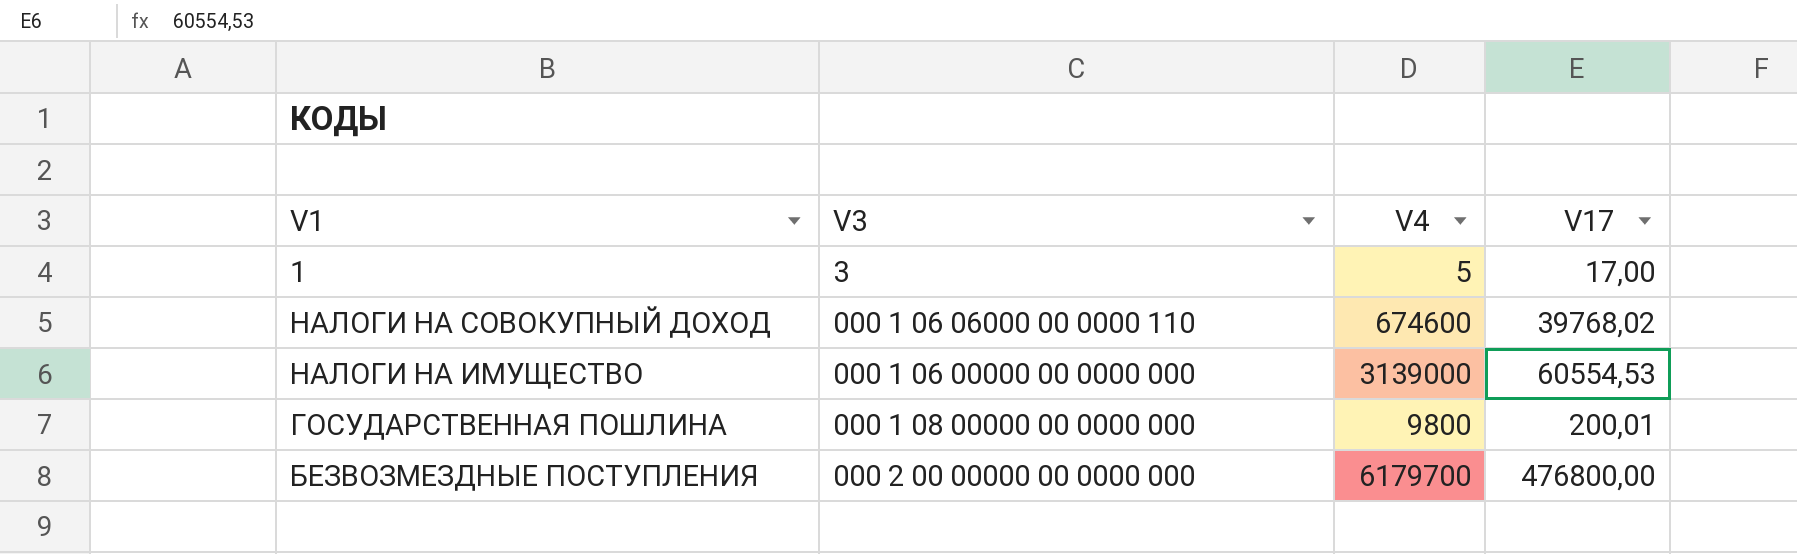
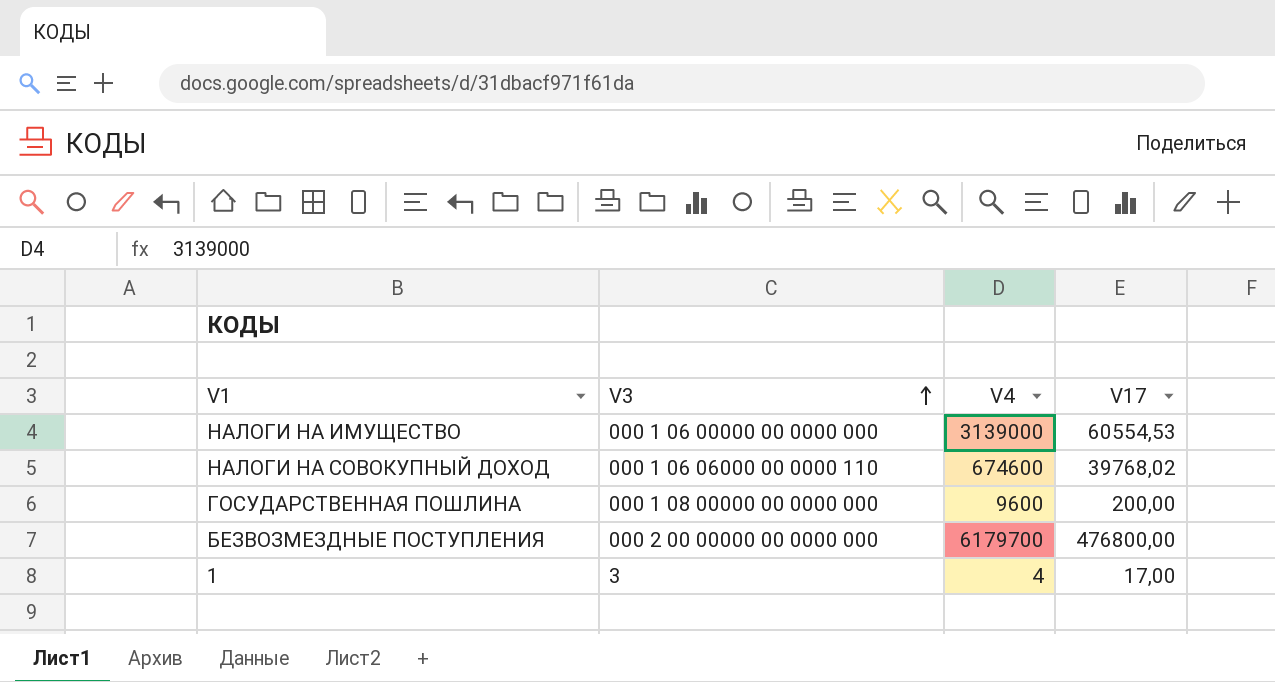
row order: none -> V3 ascending
ГОСУДАРСТВЕННАЯ ПОШЛИНА | V4: 9800 -> 9600
ГОСУДАРСТВЕННАЯ ПОШЛИНА | V17: 200,01 -> 200,00
1 | V4: 5 -> 4

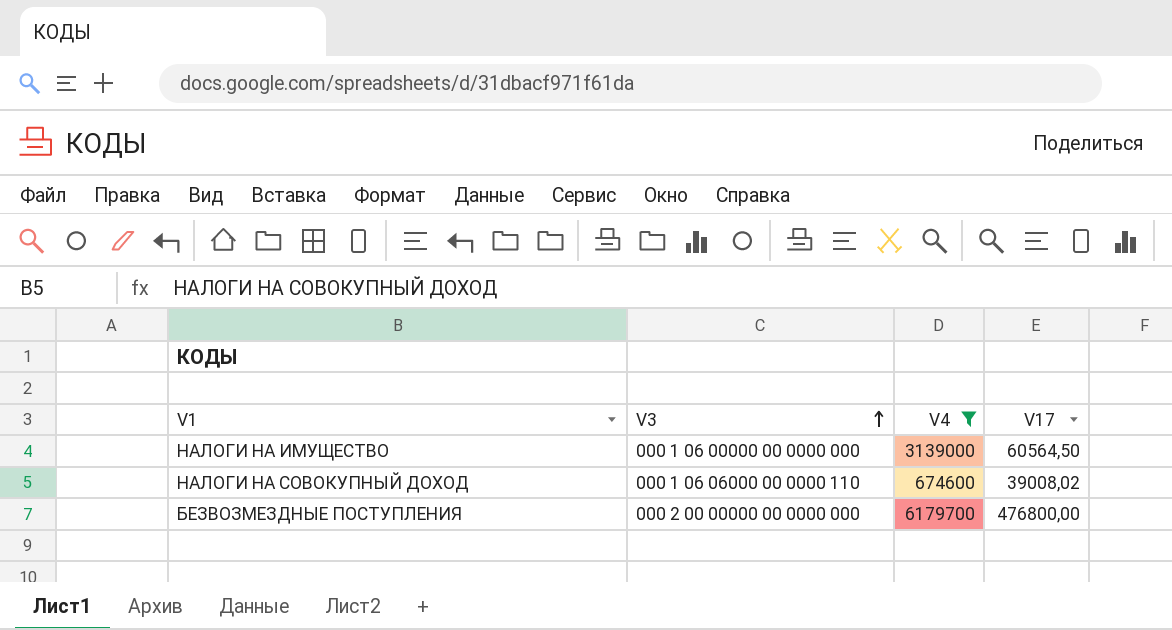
filter: none -> V4 >= 674600
НАЛОГИ НА ИМУЩЕСТВО | V17: 60554,53 -> 60564,50
НАЛОГИ НА СОВОКУПНЫЙ ДОХОД | V17: 39768,02 -> 39008,02

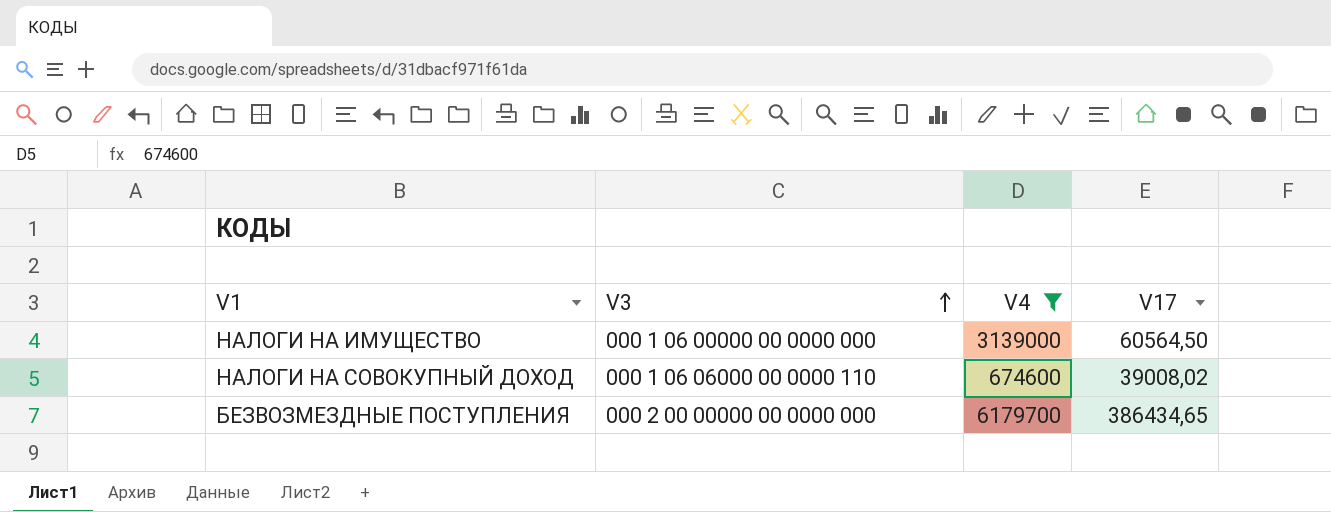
БЕЗВОЗМЕЗДНЫЕ ПОСТУПЛЕНИЯ | V17: 476800,00 -> 386434,65

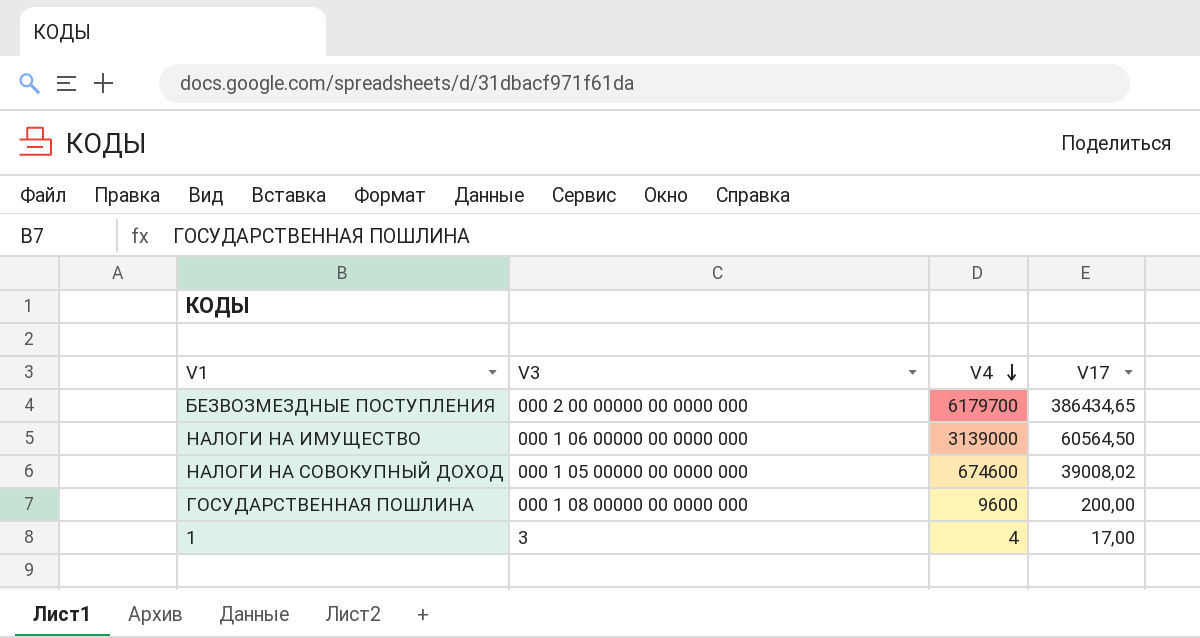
filter: V4 >= 674600 -> none
row order: V3 ascending -> V4 descending
НАЛОГИ НА СОВОКУПНЫЙ ДОХОД | V3: 000 1 06 06000 00 0000 110 -> 000 1 05 00000 00 0000 000

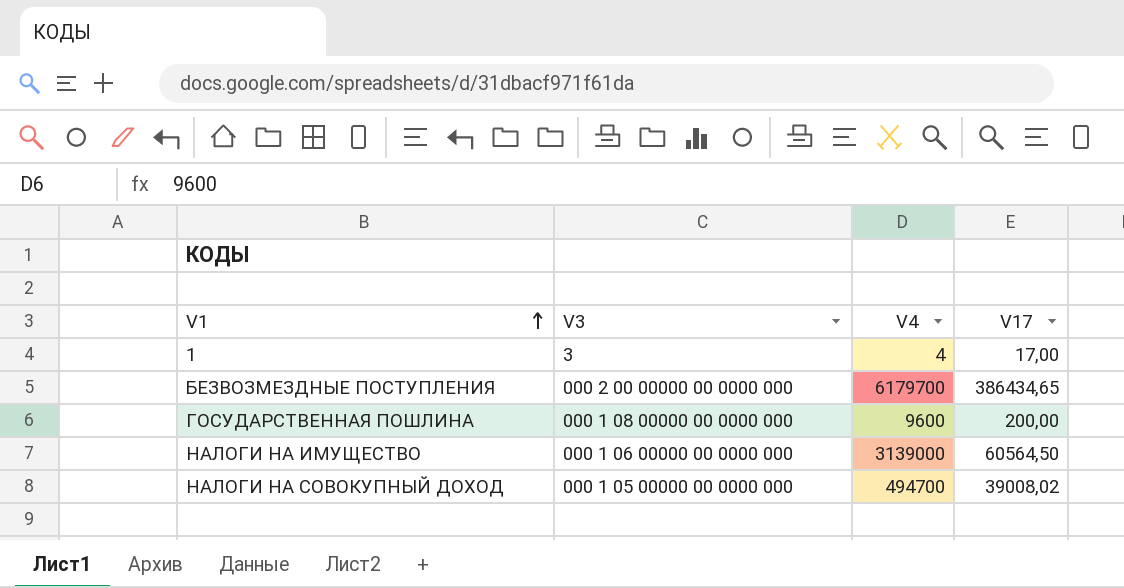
row order: V4 descending -> V1 ascending
НАЛОГИ НА СОВОКУПНЫЙ ДОХОД | V4: 674600 -> 494700

